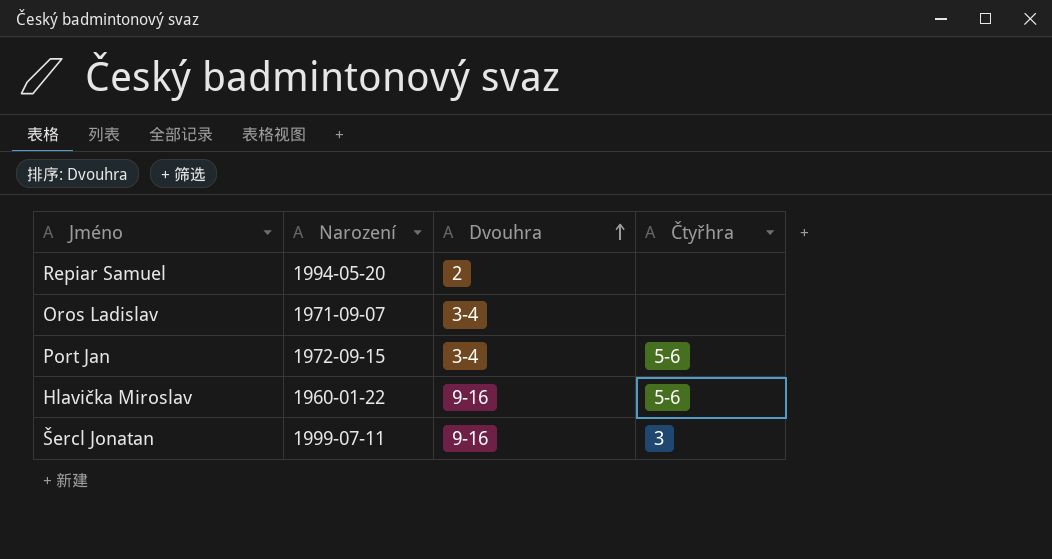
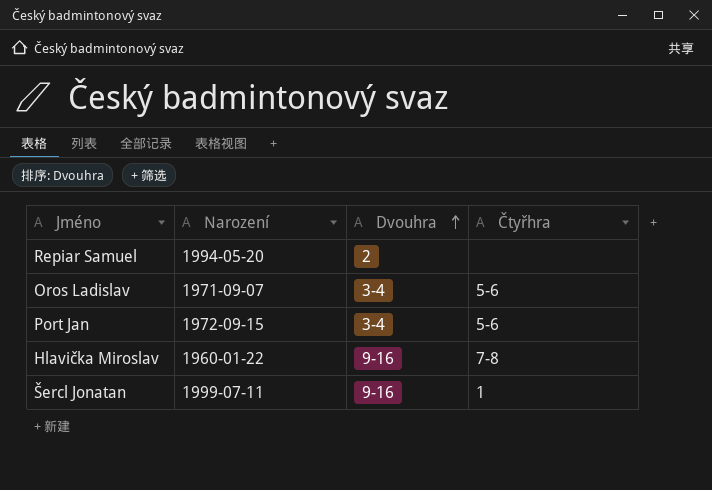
Oros Ladislav | Čtyřhra: none -> 5-6
Hlavička Miroslav | Čtyřhra: 5-6 -> 7-8
Šercl Jonatan | Čtyřhra: 3 -> 1

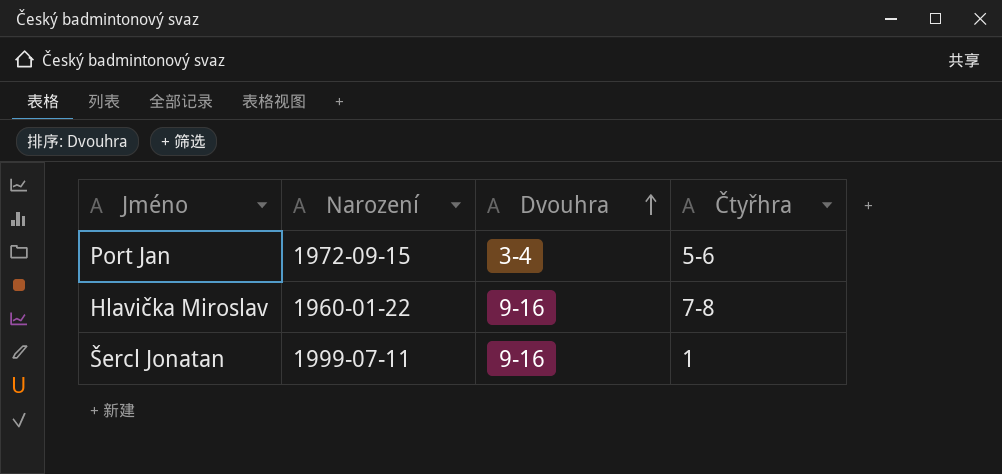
row Repiar Samuel: 1994-05-20 | 2 | none -> none
row Oros Ladislav: 1971-09-07 | 3-4 | 5-6 -> none

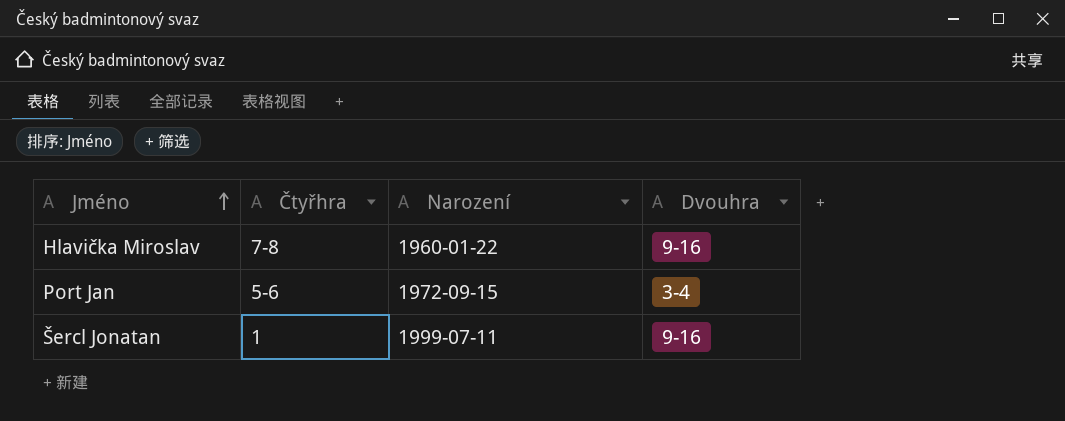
row order: Dvouhra ascending -> Jméno ascending
column Čtyřhra | position: 4 -> 2

